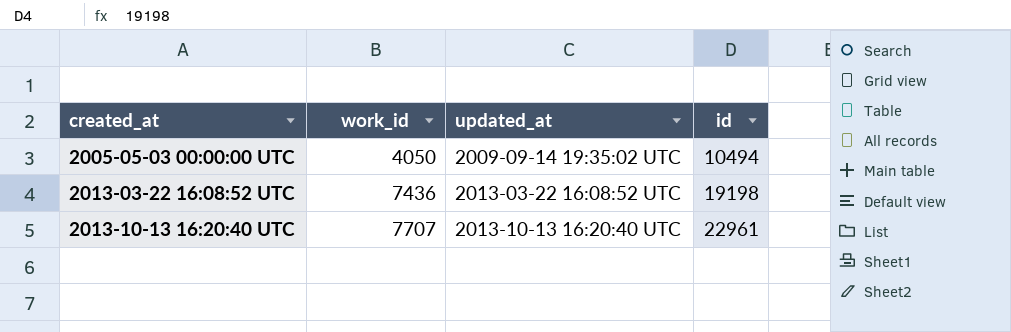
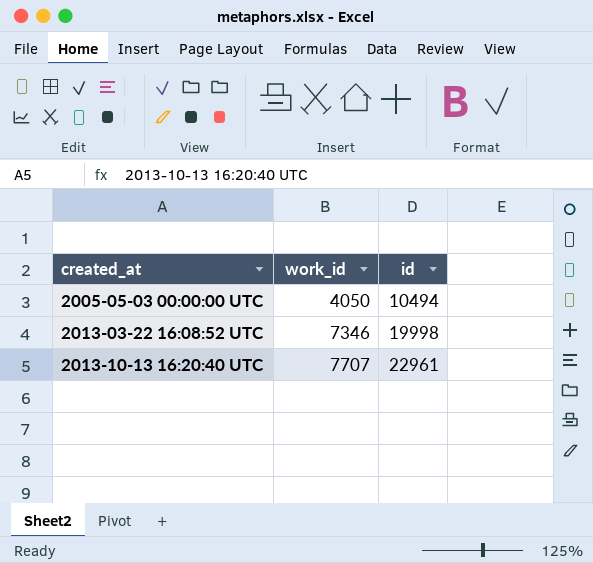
column updated_at | position: 3 -> none
2013-03-22 16:08:52 UTC | work_id: 7436 -> 7346
2013-03-22 16:08:52 UTC | id: 19198 -> 19998

